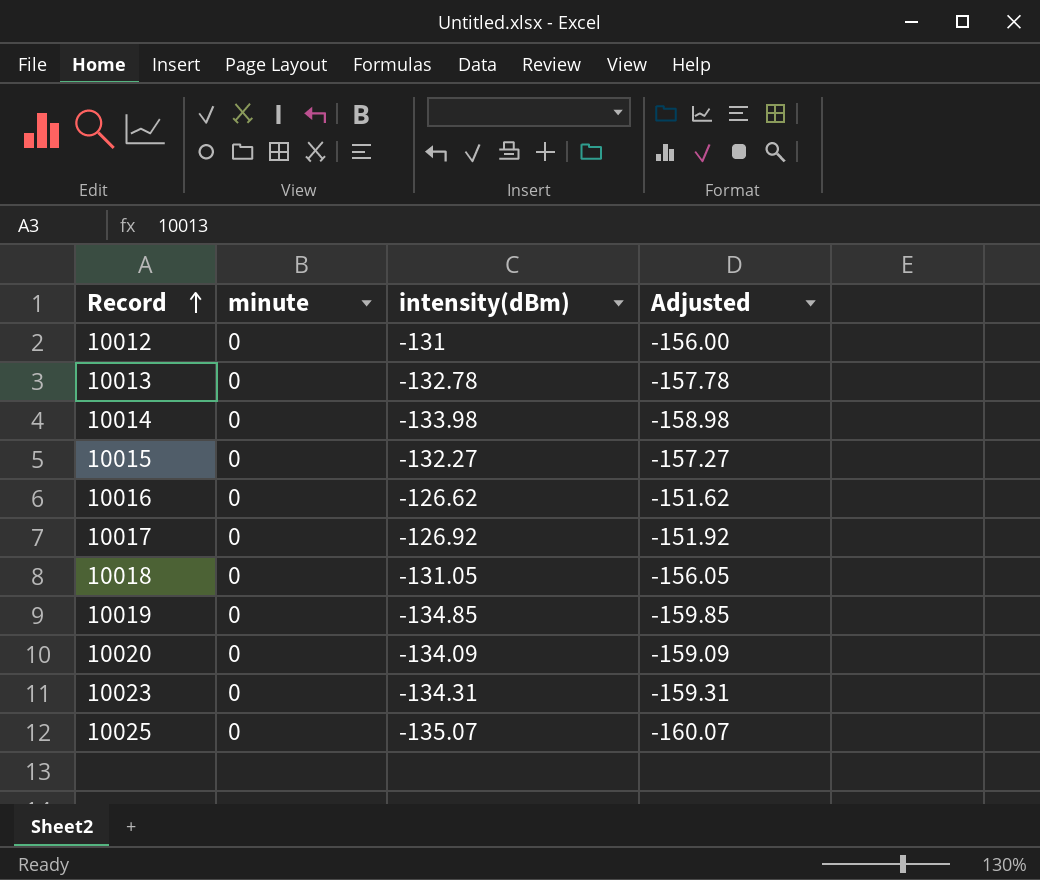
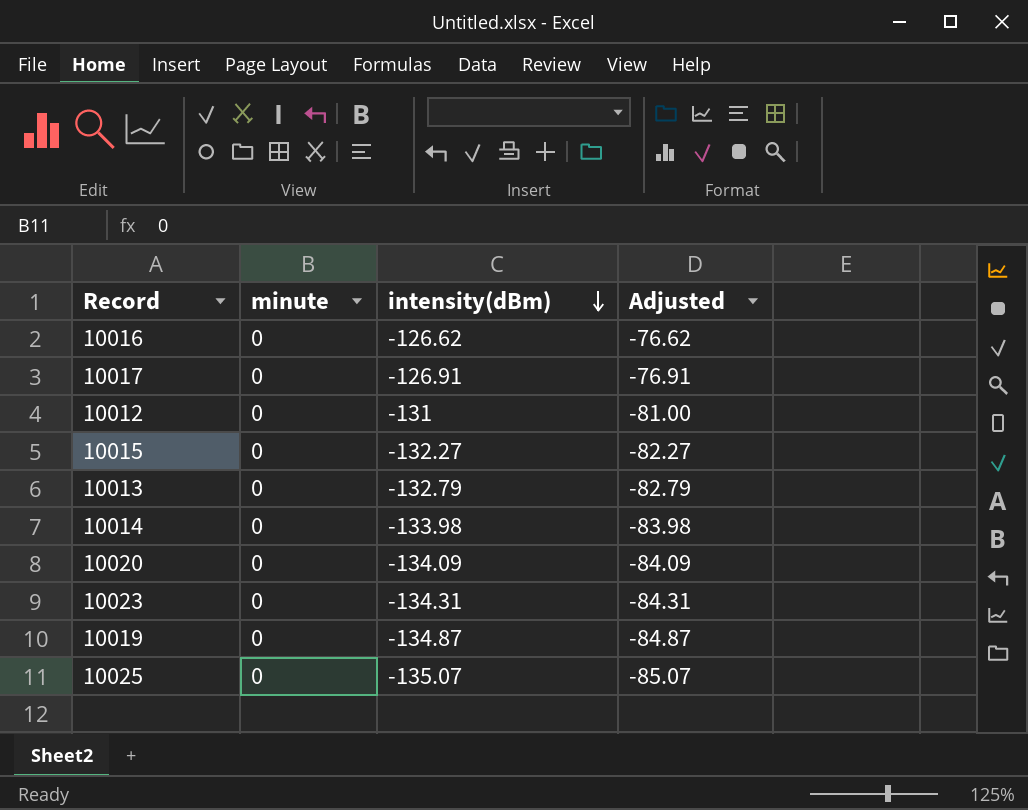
row order: Record ascending -> intensity(dBm) descending
column Adjusted | formula: [intensity(dBm)] - 25 -> [intensity(dBm)] + 50
row 10018: 0 | -131.05 | -156.05 -> none
10017 | intensity(dBm): -126.92 -> -126.91
10013 | intensity(dBm): -132.78 -> -132.79
10019 | intensity(dBm): -134.85 -> -134.87

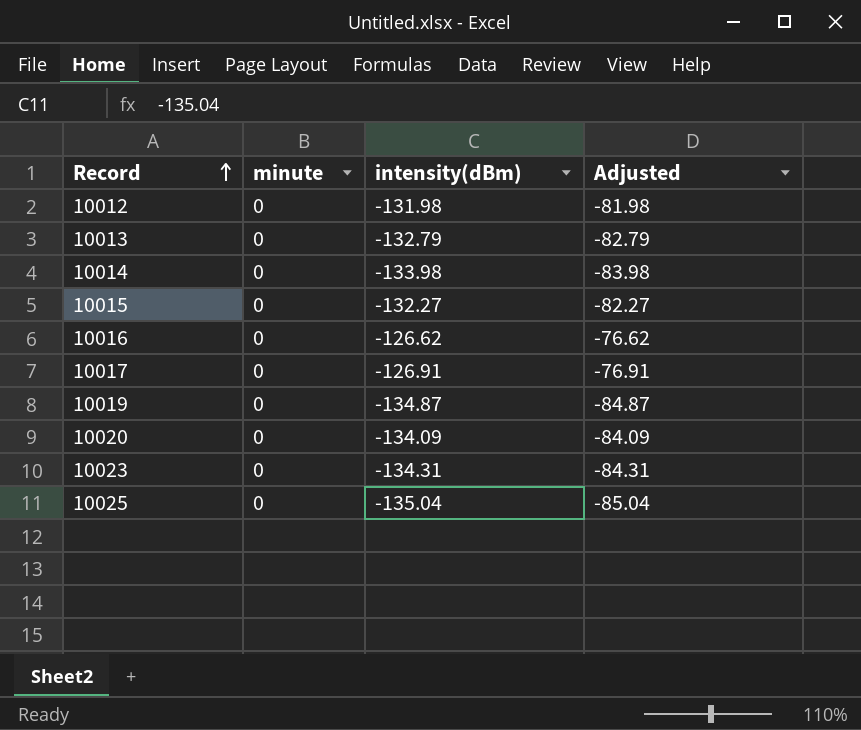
row order: intensity(dBm) descending -> Record ascending
10012 | intensity(dBm): -131 -> -131.98
10012 | Adjusted: -81.00 -> -81.98
10025 | intensity(dBm): -135.07 -> -135.04
10025 | Adjusted: -85.07 -> -85.04

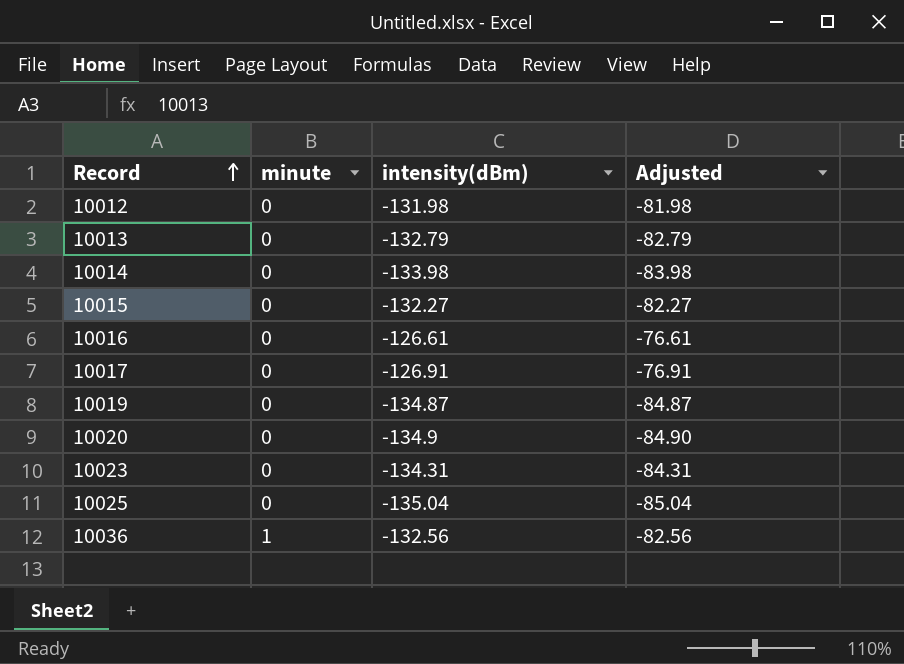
10016 | intensity(dBm): -126.62 -> -126.61
10016 | Adjusted: -76.62 -> -76.61
10020 | intensity(dBm): -134.09 -> -134.9
10020 | Adjusted: -84.09 -> -84.90
row 10036: none -> 1 | -132.56 | -82.56

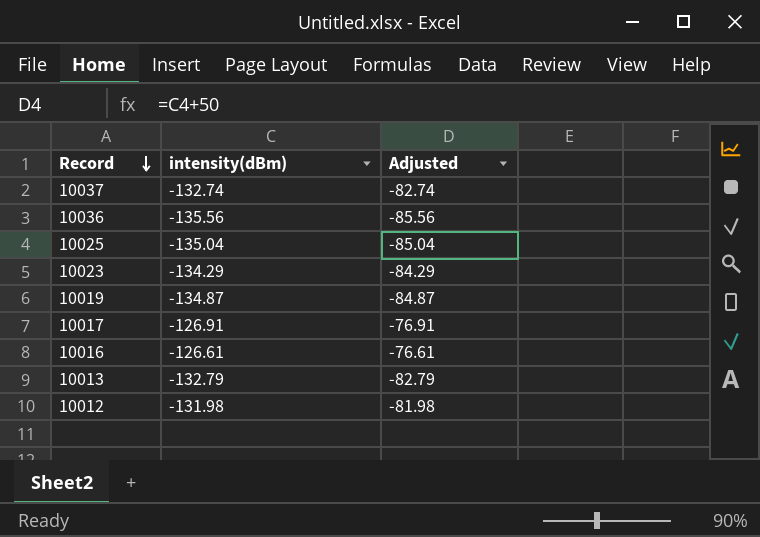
row order: Record ascending -> Record descending
column minute | position: 2 -> none
row 10014: 0 | -133.98 | -83.98 -> none
row 10015: 0 | -132.27 | -82.27 -> none
row 10020: 0 | -134.9 | -84.90 -> none
row 10037: none -> -132.74 | -82.74
10036 | intensity(dBm): -132.56 -> -135.56
10036 | Adjusted: -82.56 -> -85.56
10023 | intensity(dBm): -134.31 -> -134.29
10023 | Adjusted: -84.31 -> -84.29

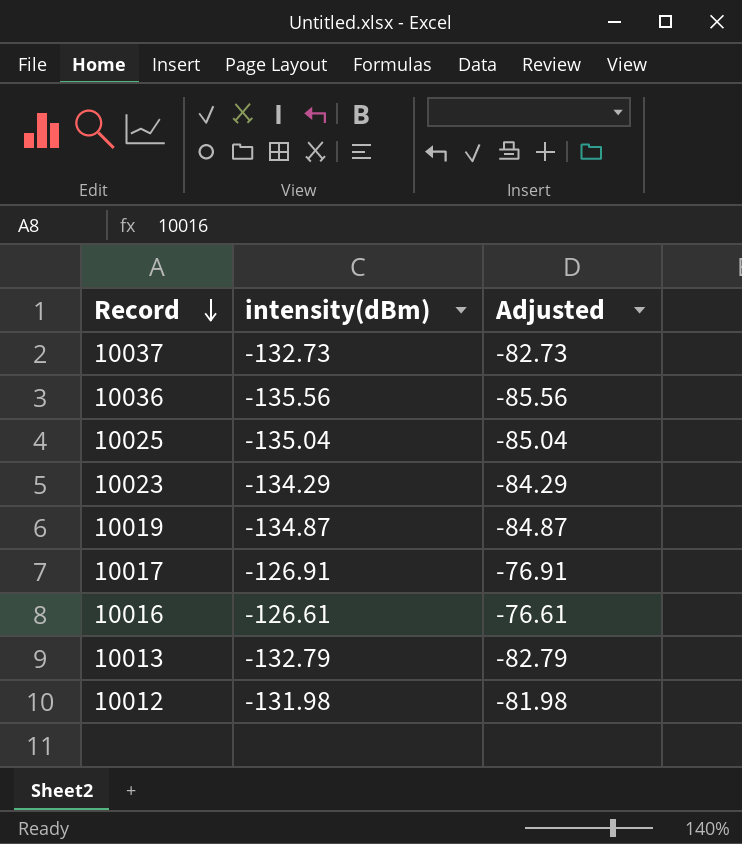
10037 | intensity(dBm): -132.74 -> -132.73
10037 | Adjusted: -82.74 -> -82.73

